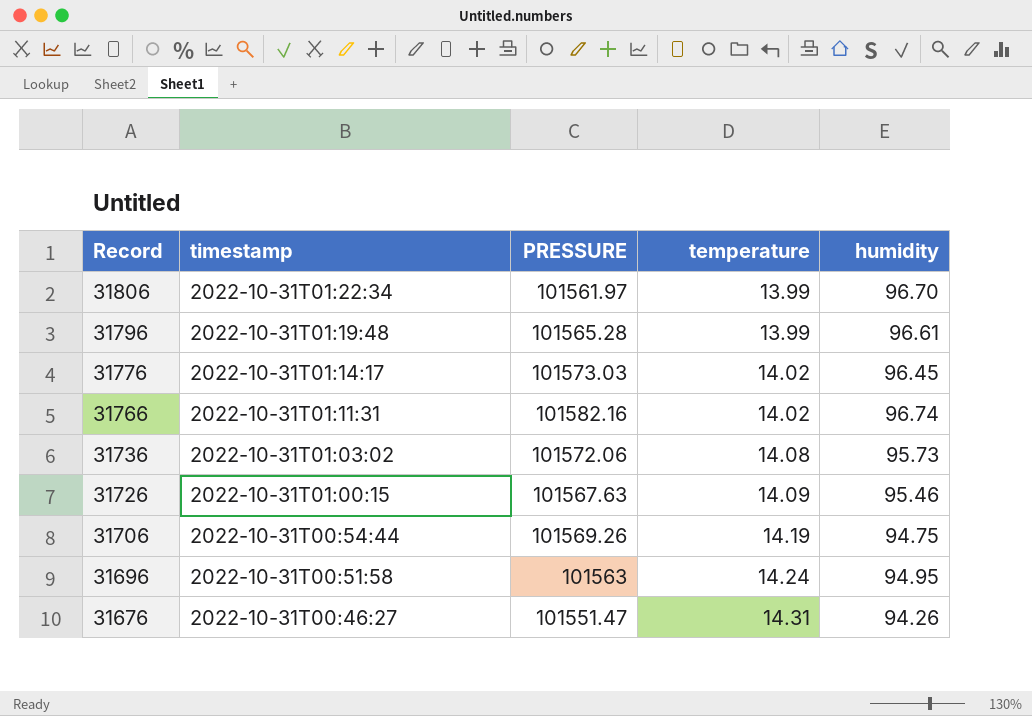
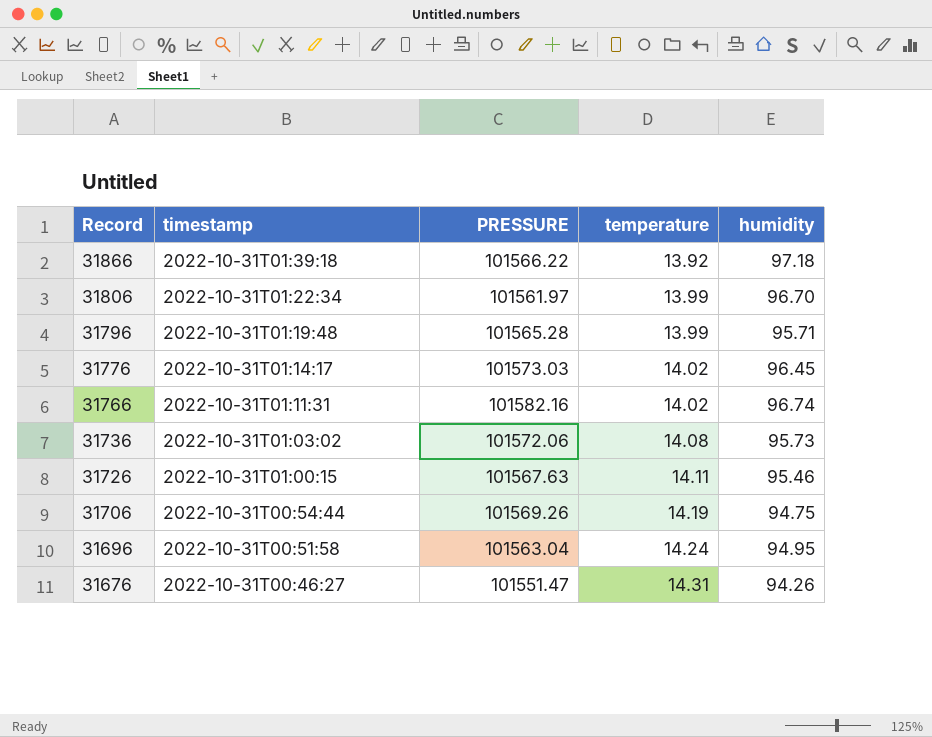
row 31866: none -> 2022-10-31T01:39:18 | 101566.22 | 13.92 | 97.18
31796 | humidity: 96.61 -> 95.71
31726 | temperature: 14.09 -> 14.11
31696 | PRESSURE: 101563 -> 101563.04

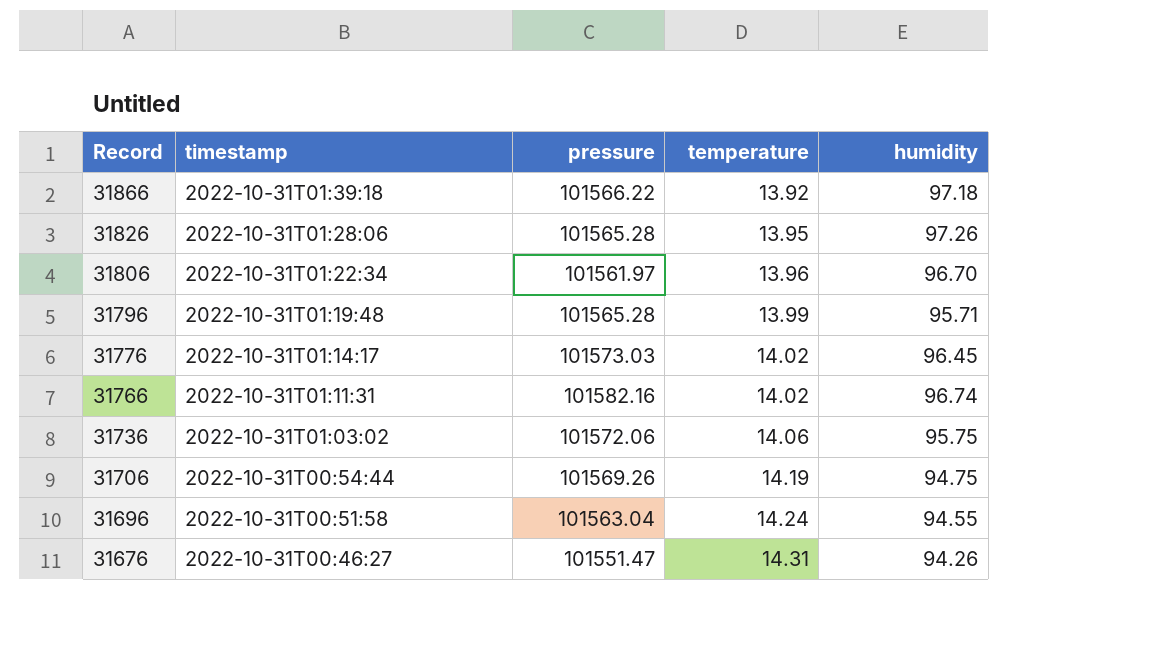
column name: PRESSURE -> pressure
row 31726: 2022-10-31T01:00:15 | 101567.63 | 14.11 | 95.46 -> none
row 31826: none -> 2022-10-31T01:28:06 | 101565.28 | 13.95 | 97.26
31806 | temperature: 13.99 -> 13.96
31736 | temperature: 14.08 -> 14.06
31736 | humidity: 95.73 -> 95.75
31696 | humidity: 94.95 -> 94.55

